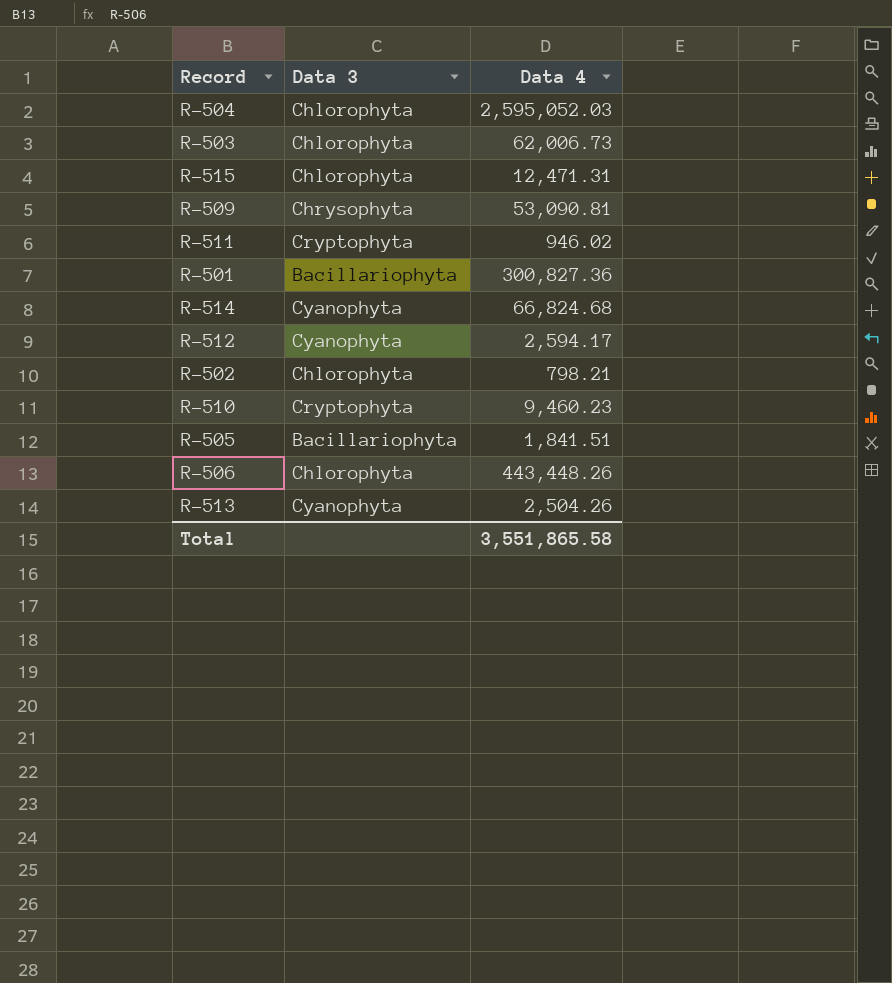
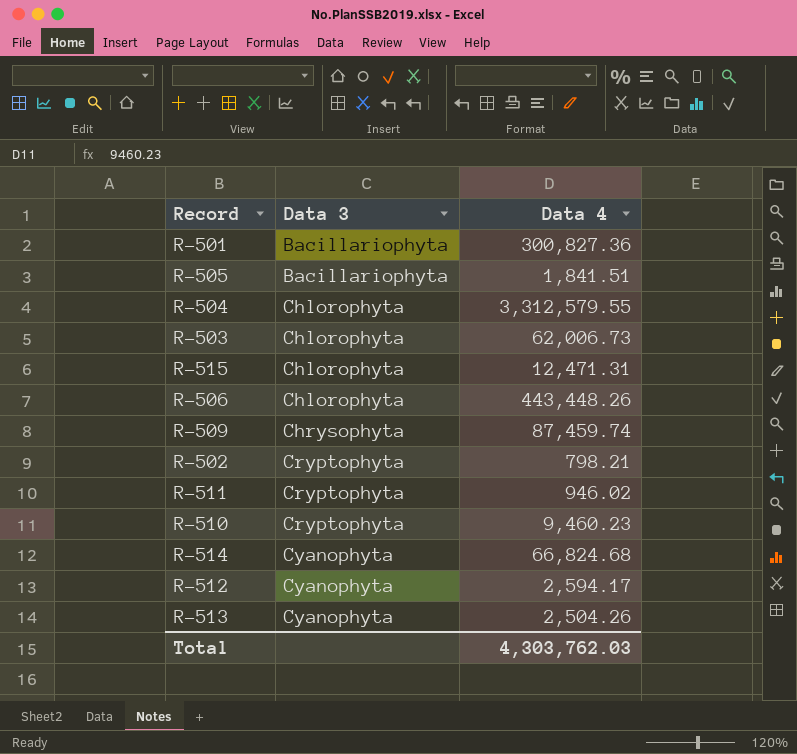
row order: none -> Data 3 ascending
R-504 | Data 4: 2,595,052.03 -> 3,312,579.55
R-509 | Data 4: 53,090.81 -> 87,459.74
R-502 | Data 3: Chlorophyta -> Cryptophyta
Total | Data 4: 3,551,865.58 -> 4,303,762.03

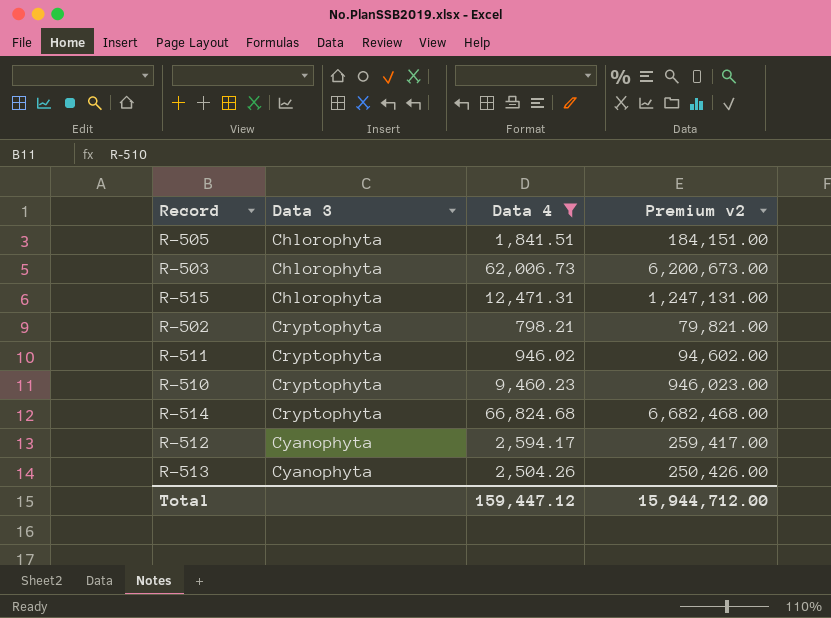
filter: none -> Data 4 <= 66,824.68
column Premium v2 | formula: none -> [Data 4] * 100
R-505 | Data 3: Bacillariophyta -> Chlorophyta
R-514 | Data 3: Cyanophyta -> Cryptophyta
Total | Data 4: 4,303,762.03 -> 159,447.12

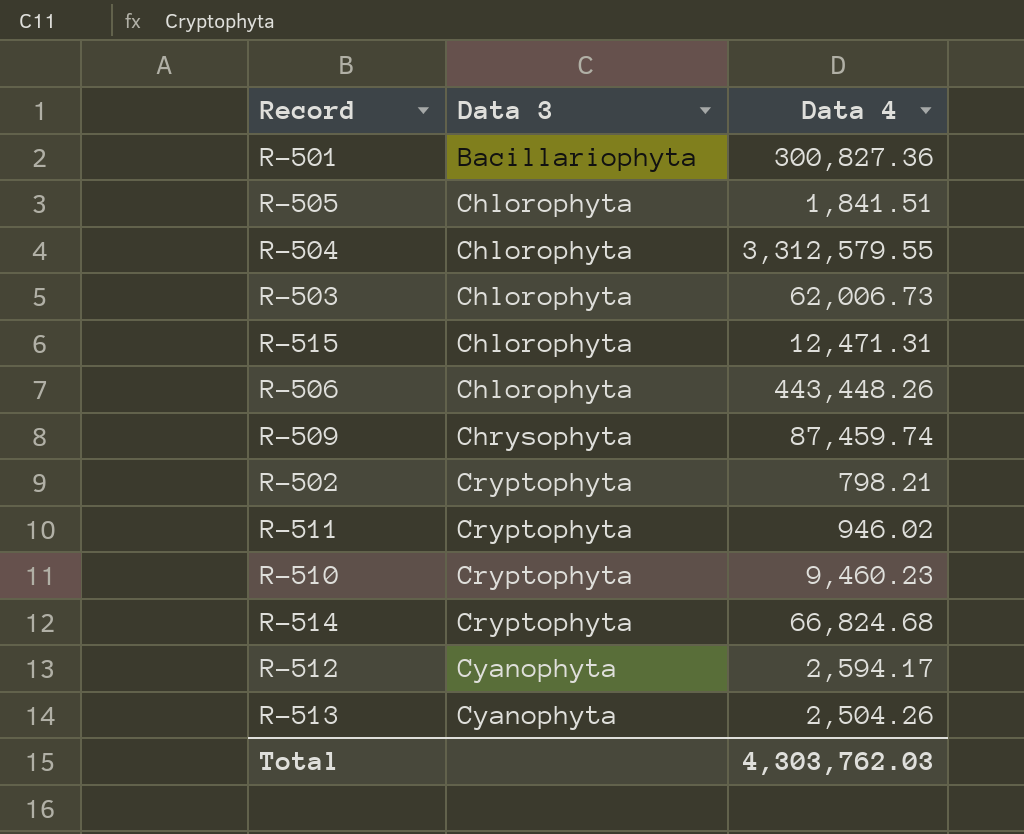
filter: Data 4 <= 66,824.68 -> none
column Premium v2 | formula: [Data 4] * 100 -> none
Total | Data 4: 159,447.12 -> 4,303,762.03

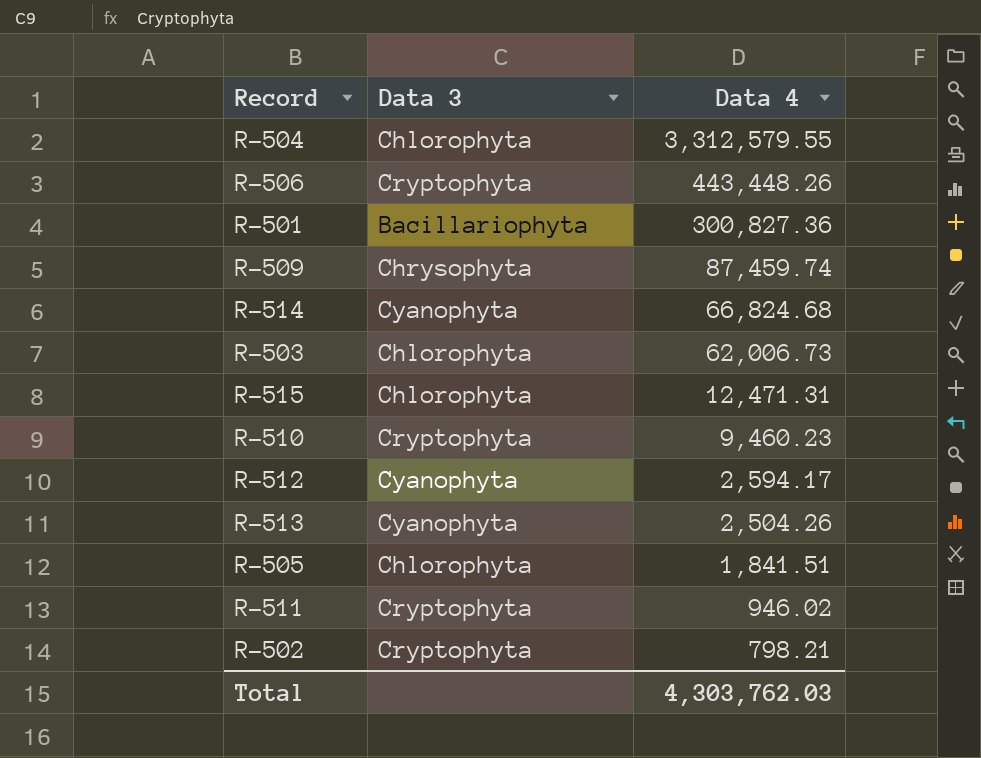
row order: Data 3 ascending -> Data 4 descending
R-506 | Data 3: Chlorophyta -> Cryptophyta
R-514 | Data 3: Cryptophyta -> Cyanophyta

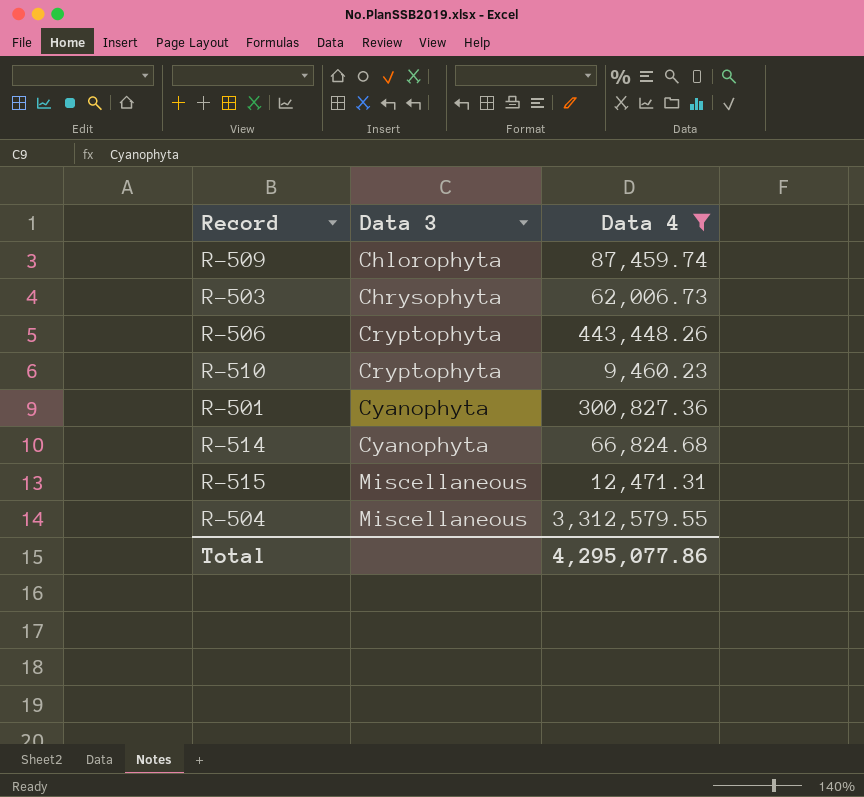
filter: none -> Data 4 >= 9,460.23
row order: Data 4 descending -> Data 3 ascending
R-509 | Data 3: Chrysophyta -> Chlorophyta
R-503 | Data 3: Chlorophyta -> Chrysophyta
R-501 | Data 3: Bacillariophyta -> Cyanophyta
R-515 | Data 3: Chlorophyta -> Miscellaneous
R-504 | Data 3: Chlorophyta -> Miscellaneous
Total | Data 4: 4,303,762.03 -> 4,295,077.86

